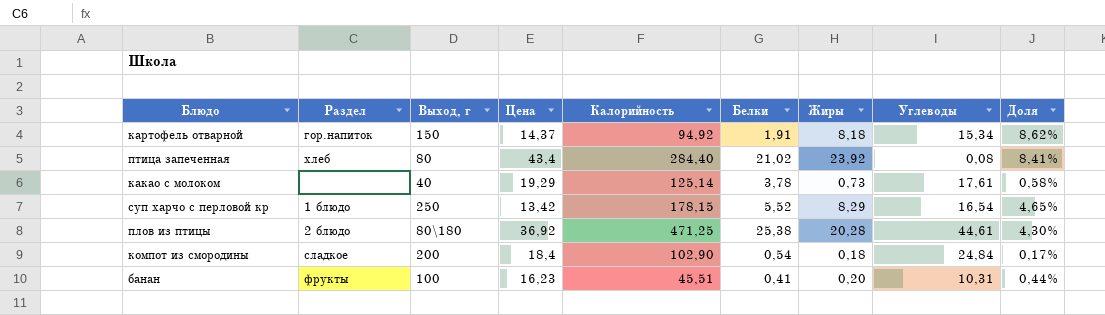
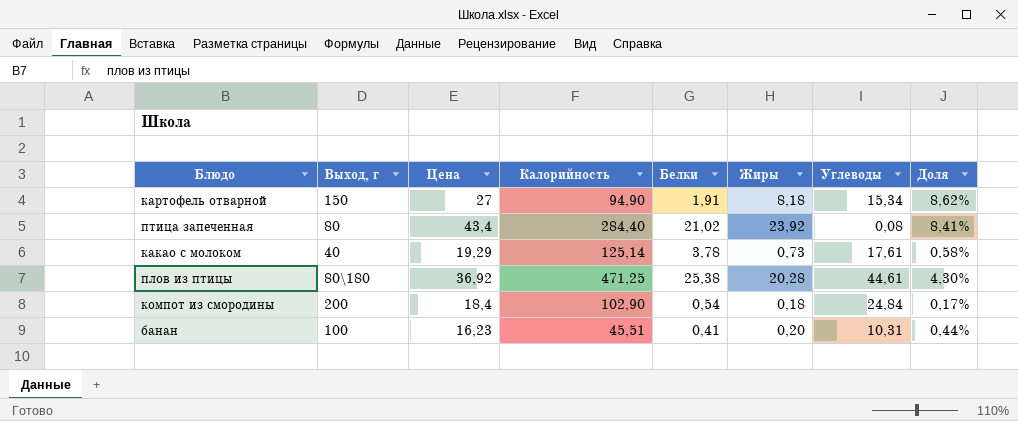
column Раздел | position: 2 -> none
row суп харчо с перловой кр: 1 блюдо | 250 | 13,42 | 178,15 | 5,52 | 8,29 | 16,54 | 4,65% -> none
картофель отварной | Цена: 14,37 -> 27
картофель отварной | Калорийность: 94,92 -> 94,90

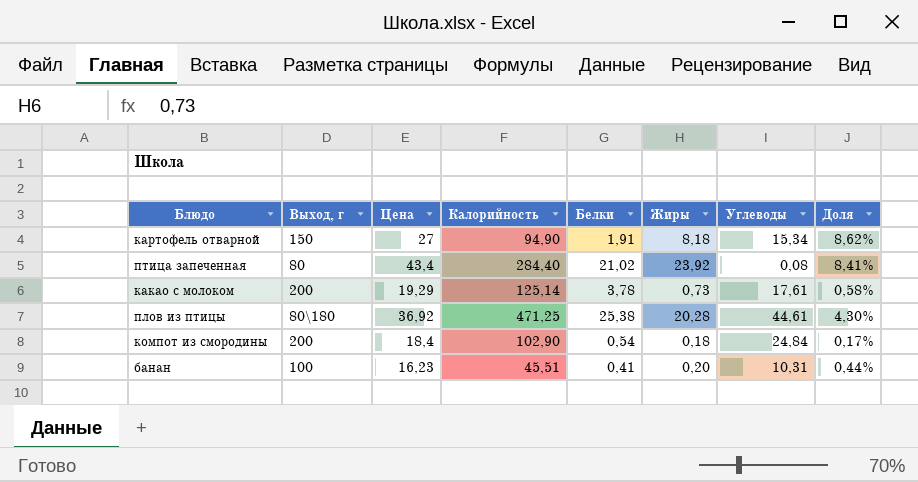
какао с молоком | Выход, г: 40 -> 200

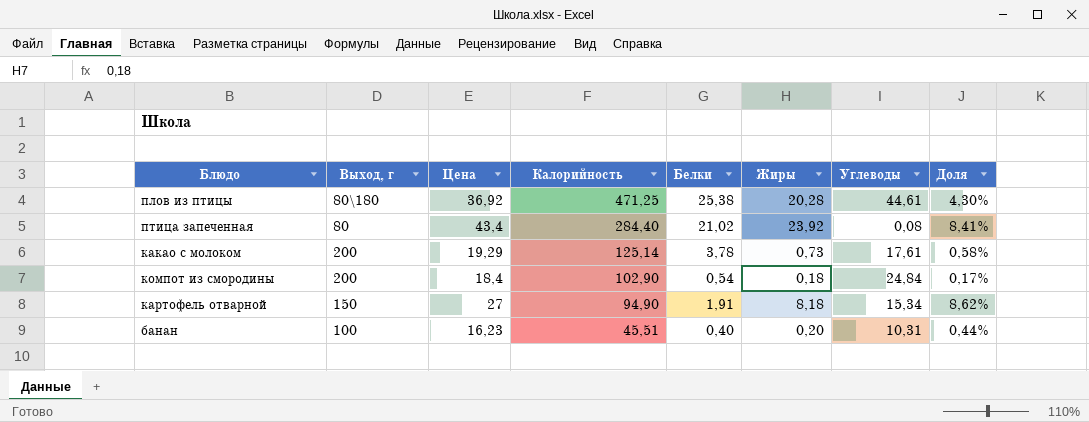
row order: none -> Калорийность descending
банан | Белки: 0,41 -> 0,40

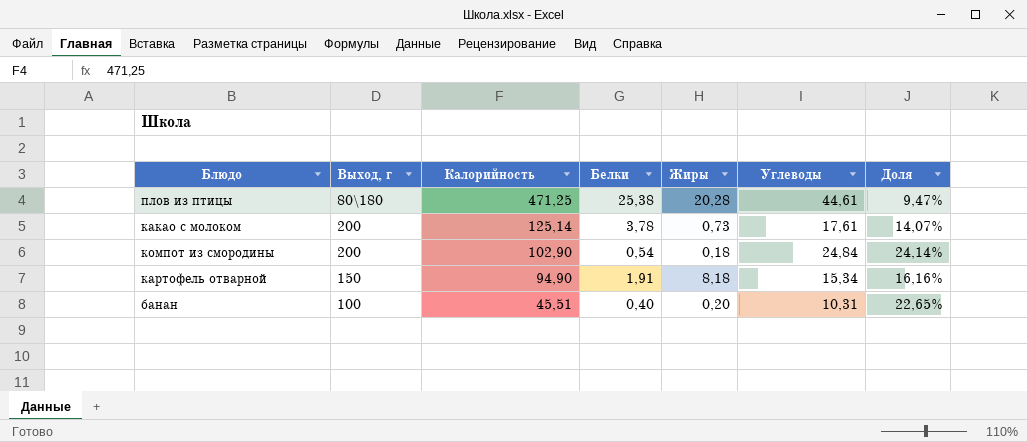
column Цена | position: 3 -> none
column Доля | formula: [Жиры] / [Калорийность] -> [Углеводы] / [Калорийность]
row птица запеченная: 80 | 43,4 | 284,40 | 21,02 | 23,92 | 0,08 | 8,41% -> none

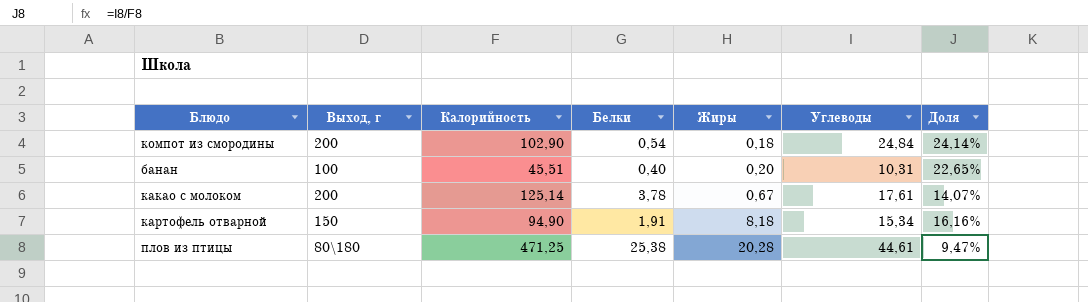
row order: Калорийность descending -> Жиры ascending
какао с молоком | Жиры: 0,73 -> 0,67

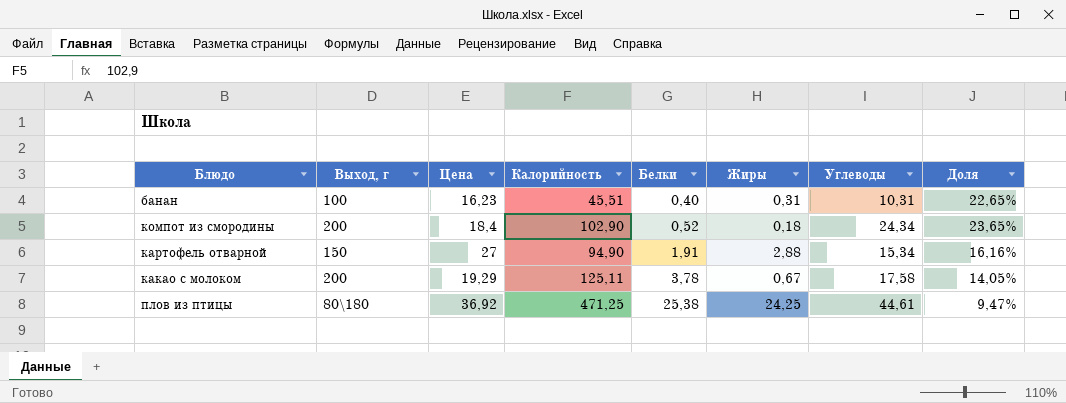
row order: Жиры ascending -> Белки ascending
column Цена | position: none -> 3
банан | Жиры: 0,20 -> 0,31
компот из смородины | Белки: 0,54 -> 0,52
компот из смородины | Углеводы: 24,84 -> 24,34
компот из смородины | Доля: 24,14% -> 23,65%
картофель отварной | Жиры: 8,18 -> 2,88
какао с молоком | Калорийность: 125,14 -> 125,11
какао с молоком | Углеводы: 17,61 -> 17,58
какао с молоком | Доля: 14,07% -> 14,05%
плов из птицы | Жиры: 20,28 -> 24,25

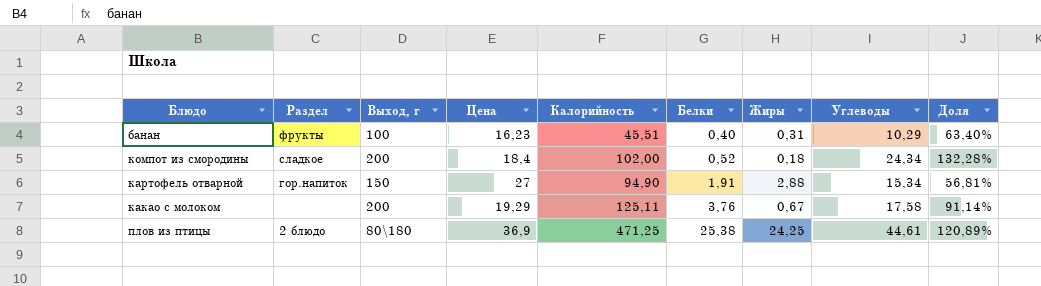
column Раздел | position: none -> 2
column Доля | formula: [Углеводы] / [Калорийность] -> [Углеводы] / [Цена]
банан | Углеводы: 10,31 -> 10,29
компот из смородины | Калорийность: 102,90 -> 102,00
какао с молоком | Белки: 3,78 -> 3,76
плов из птицы | Цена: 36,92 -> 36,9

